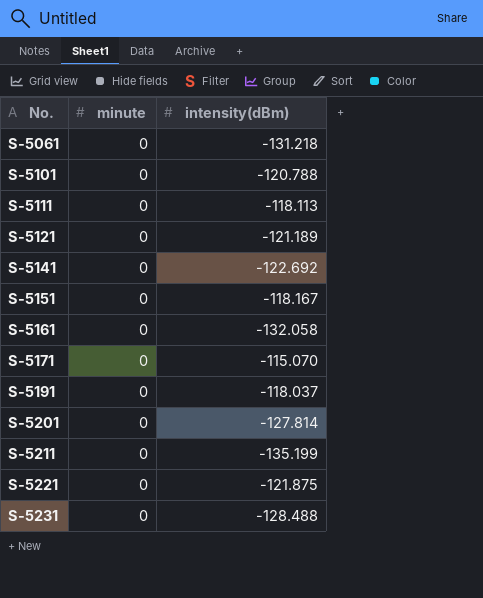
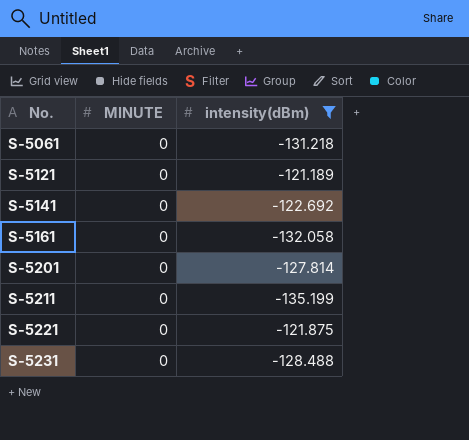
filter: none -> intensity(dBm) <= -121.189
column name: minute -> MINUTE

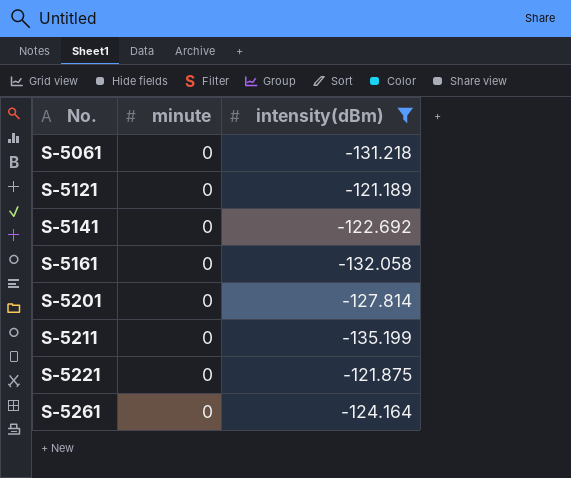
column name: MINUTE -> minute
row S-5231: 0 | -128.488 -> none
row S-5261: none -> 0 | -124.164

